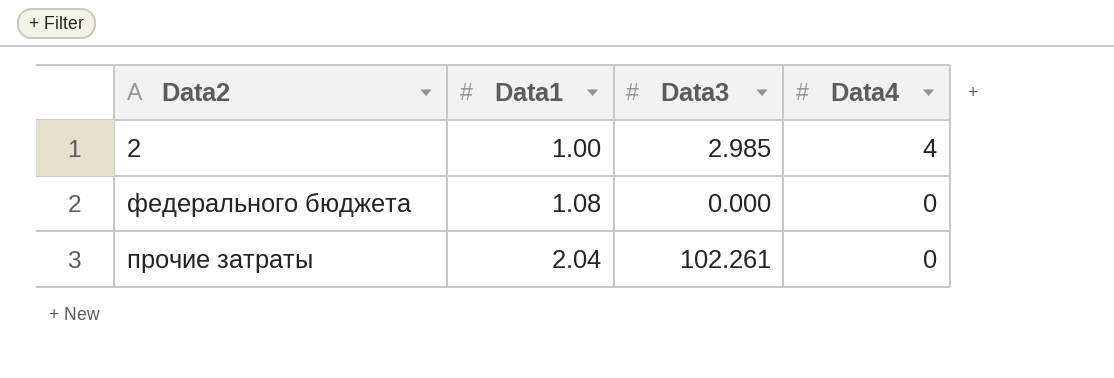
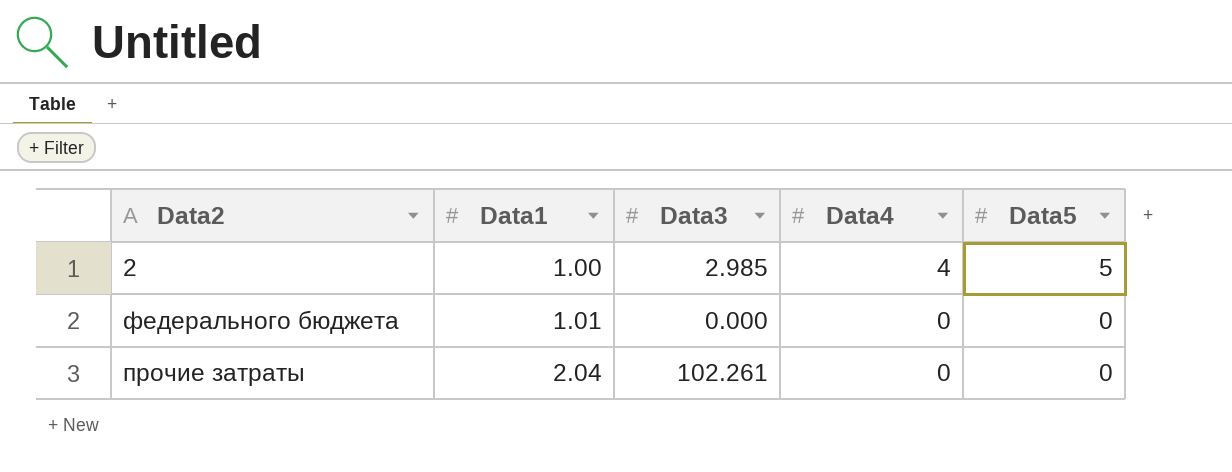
column Data5 | position: none -> 5
федерального бюджета | Data1: 1.08 -> 1.01

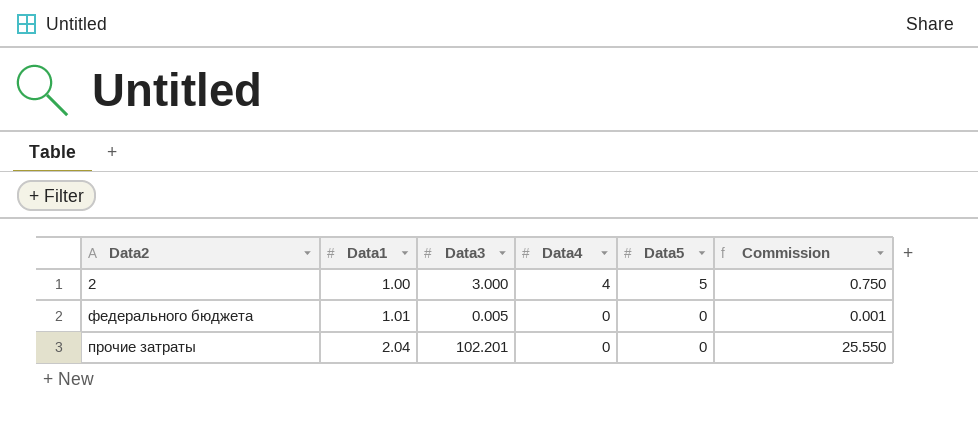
column Commission | formula: none -> [Data3] * 0.25
2 | Data3: 2.985 -> 3.000
федерального бюджета | Data3: 0.000 -> 0.005
прочие затраты | Data3: 102.261 -> 102.201

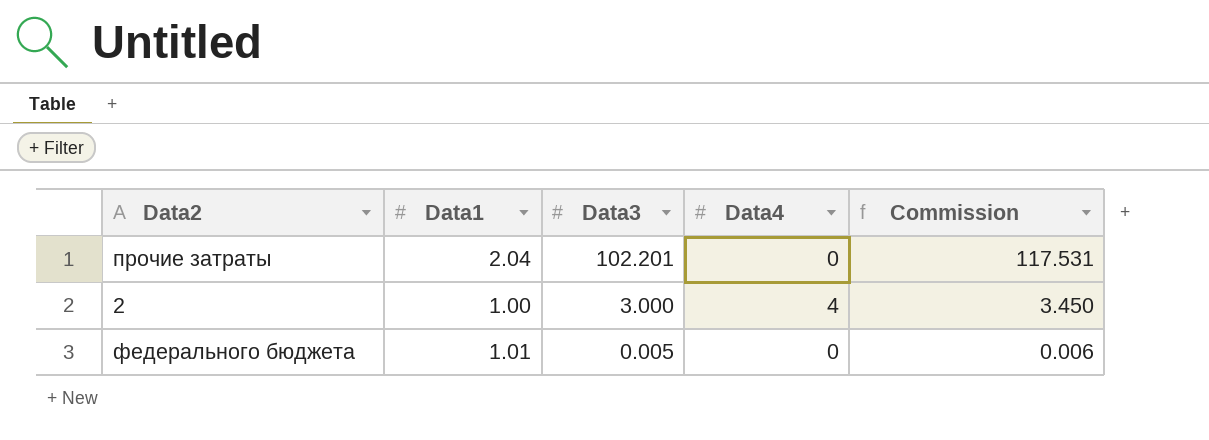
row order: Data1 ascending -> Data3 descending
column Data5 | position: 5 -> none
column Commission | formula: [Data3] * 0.25 -> [Data3] * 1.15

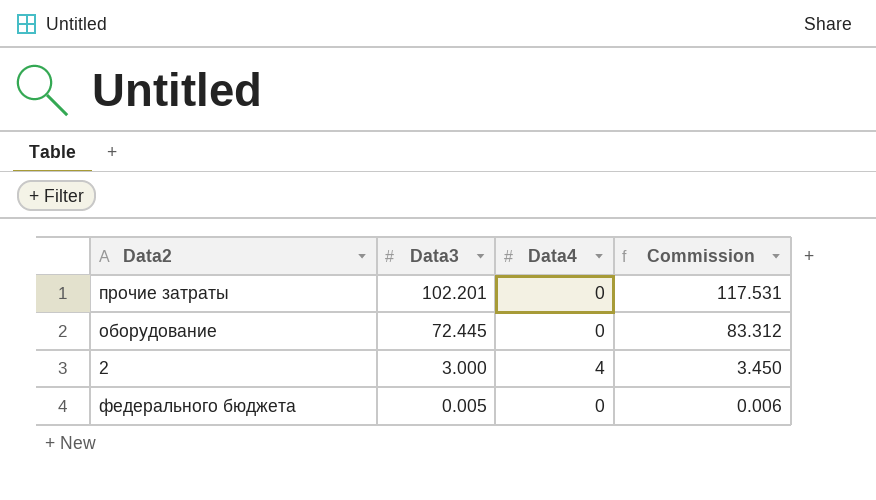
column Data1 | position: 2 -> none
row оборудование: none -> 72.445 | 0 | 83.312

